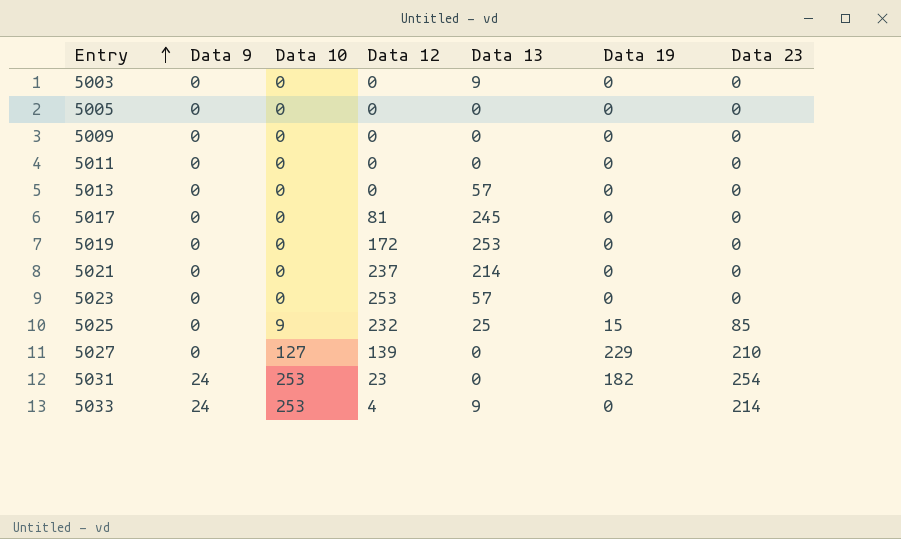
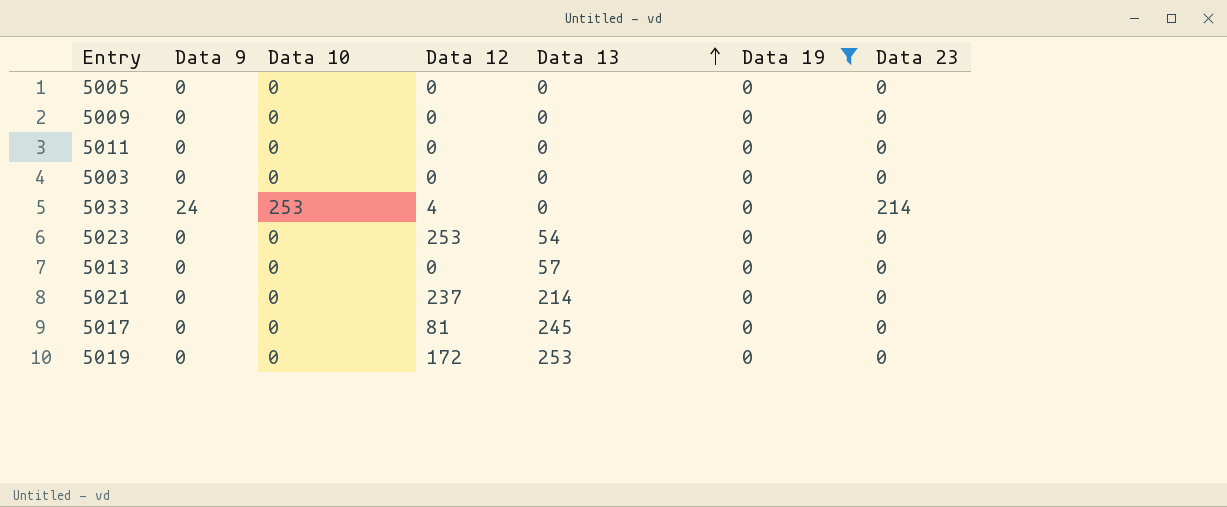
filter: none -> Data 19 = 0
row order: Entry ascending -> Data 13 ascending
5003 | Data 13: 9 -> 0
5033 | Data 13: 9 -> 0
5023 | Data 13: 57 -> 54

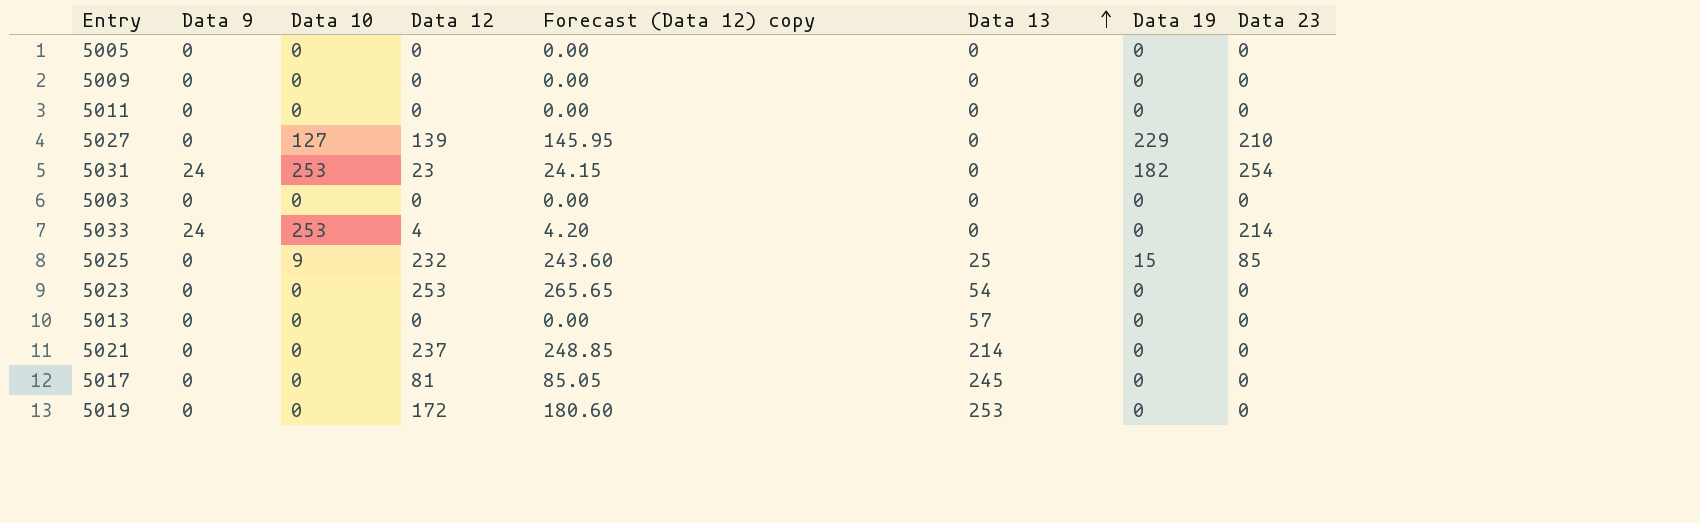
filter: Data 19 = 0 -> none
column Forecast (Data 12) copy | formula: none -> [Data 12] * 1.05

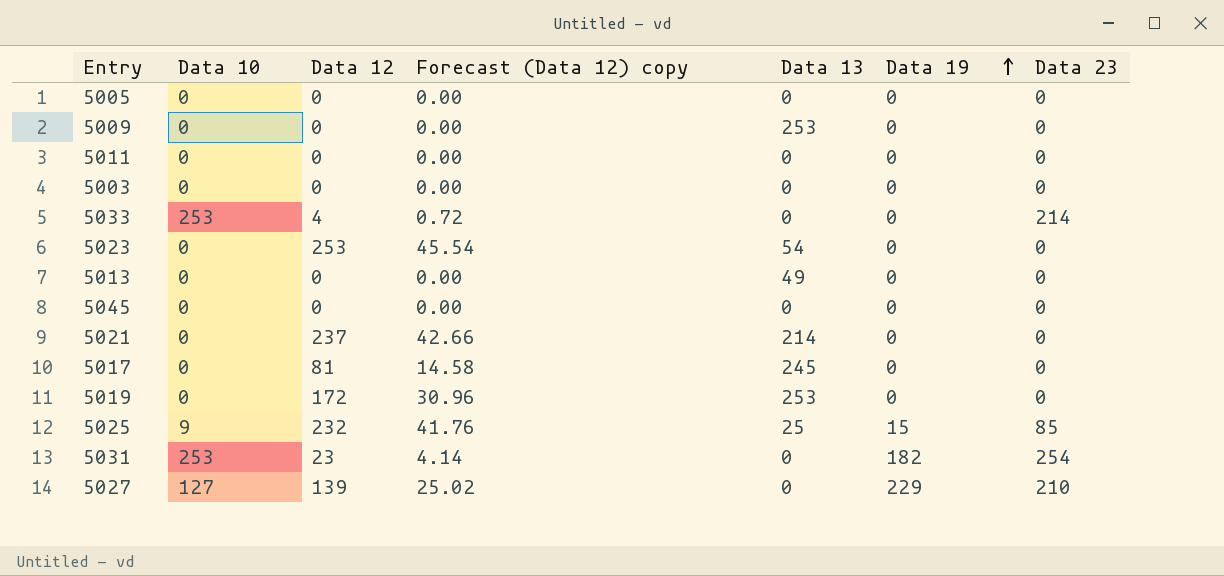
row order: Data 13 ascending -> Data 19 ascending
column Data 9 | position: 2 -> none
column Forecast (Data 12) copy | formula: [Data 12] * 1.05 -> [Data 12] * 0.18
5009 | Data 13: 0 -> 253
5013 | Data 13: 57 -> 49
row 5045: none -> 0 | 0 | 0.00 | 0 | 0 | 0

